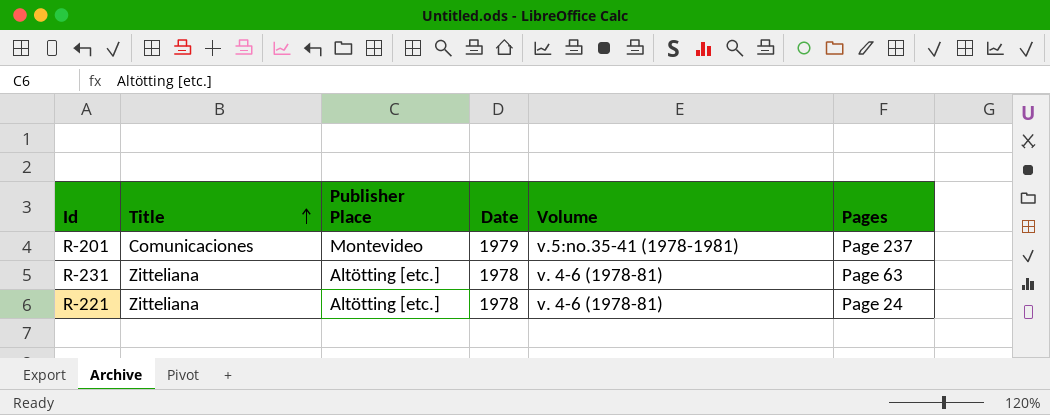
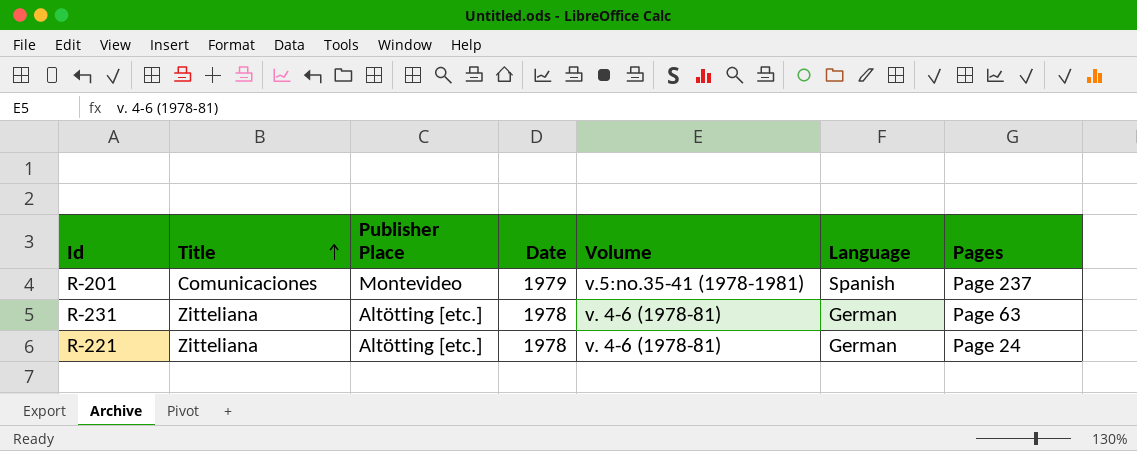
column Language | position: none -> 6

